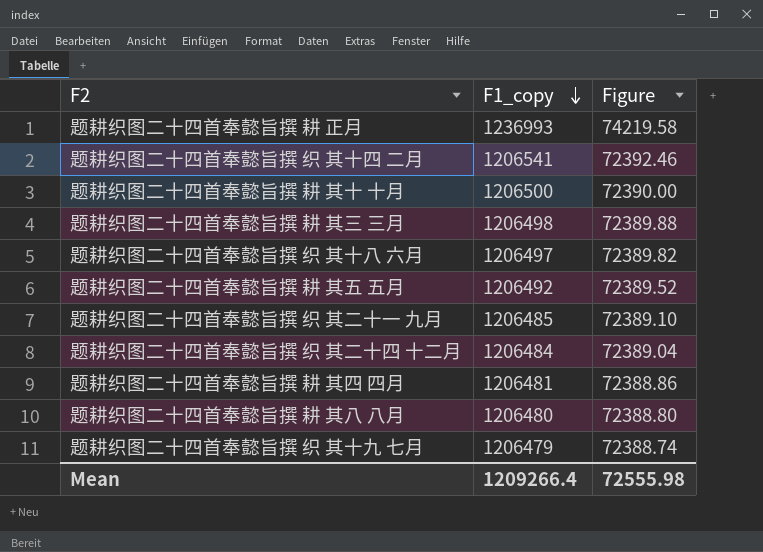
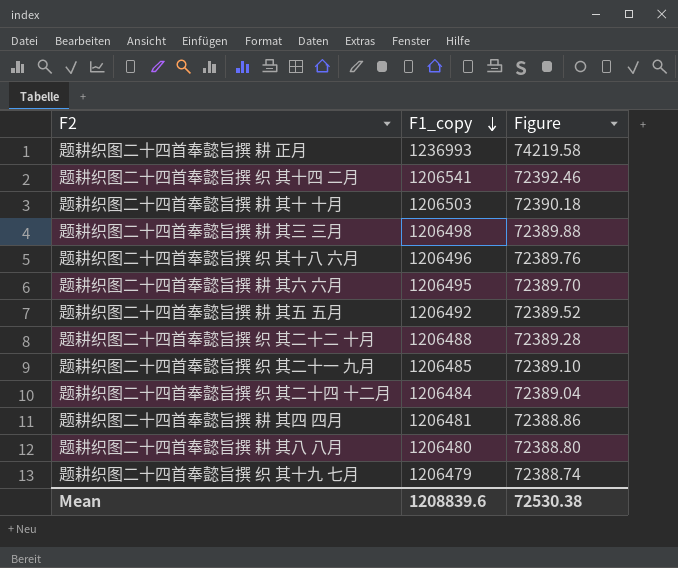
题耕织图二十四首奉懿旨撰 耕 其十 十月 | F1_copy: 1206500 -> 1206503
题耕织图二十四首奉懿旨撰 耕 其十 十月 | Figure: 72390.00 -> 72390.18
题耕织图二十四首奉懿旨撰 织 其十八 六月 | F1_copy: 1206497 -> 1206496
题耕织图二十四首奉懿旨撰 织 其十八 六月 | Figure: 72389.82 -> 72389.76
row 题耕织图二十四首奉懿旨撰 耕 其六 六月: none -> 1206495 | 72389.70
row 题耕织图二十四首奉懿旨撰 织 其二十二 十月: none -> 1206488 | 72389.28
Mean | F1_copy: 1209266.4 -> 1208839.6
Mean | Figure: 72555.98 -> 72530.38

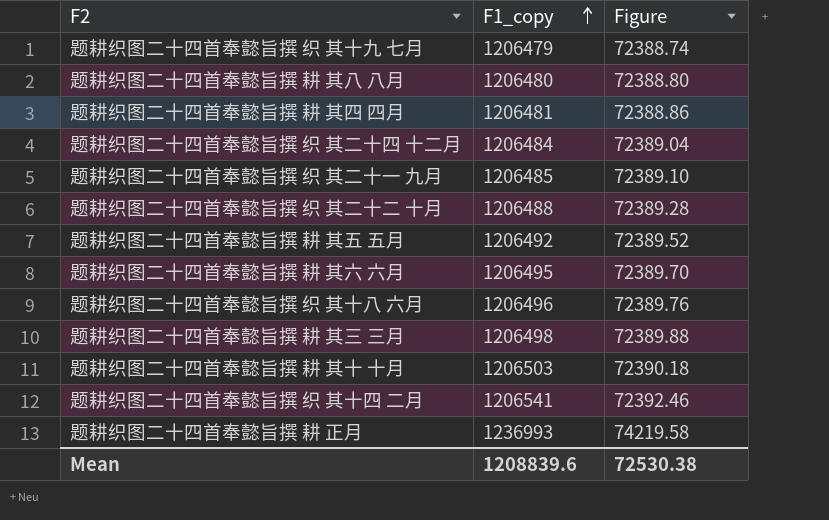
row order: F1_copy descending -> F1_copy ascending

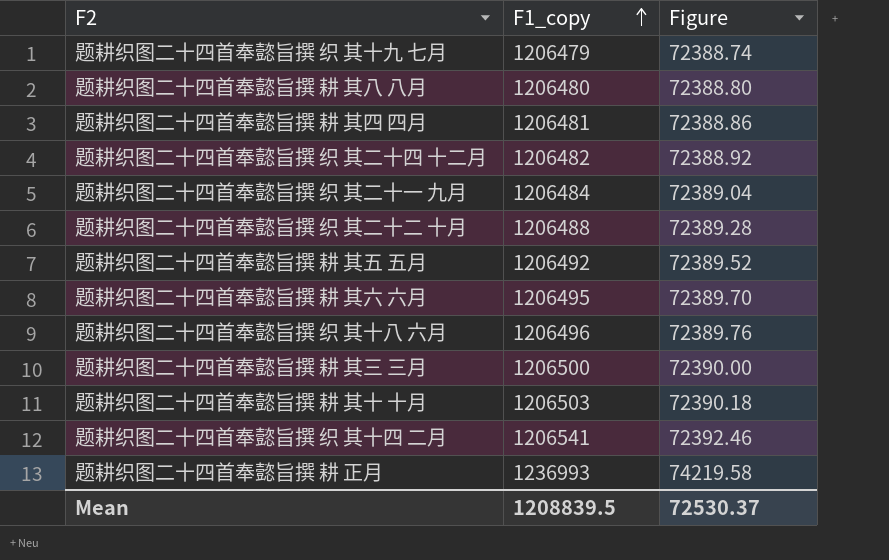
题耕织图二十四首奉懿旨撰 织 其二十四 十二月 | F1_copy: 1206484 -> 1206482
题耕织图二十四首奉懿旨撰 织 其二十四 十二月 | Figure: 72389.04 -> 72388.92
题耕织图二十四首奉懿旨撰 织 其二十一 九月 | F1_copy: 1206485 -> 1206484
题耕织图二十四首奉懿旨撰 织 其二十一 九月 | Figure: 72389.10 -> 72389.04
题耕织图二十四首奉懿旨撰 耕 其三 三月 | F1_copy: 1206498 -> 1206500
题耕织图二十四首奉懿旨撰 耕 其三 三月 | Figure: 72389.88 -> 72390.00
Mean | F1_copy: 1208839.6 -> 1208839.5
Mean | Figure: 72530.38 -> 72530.37

